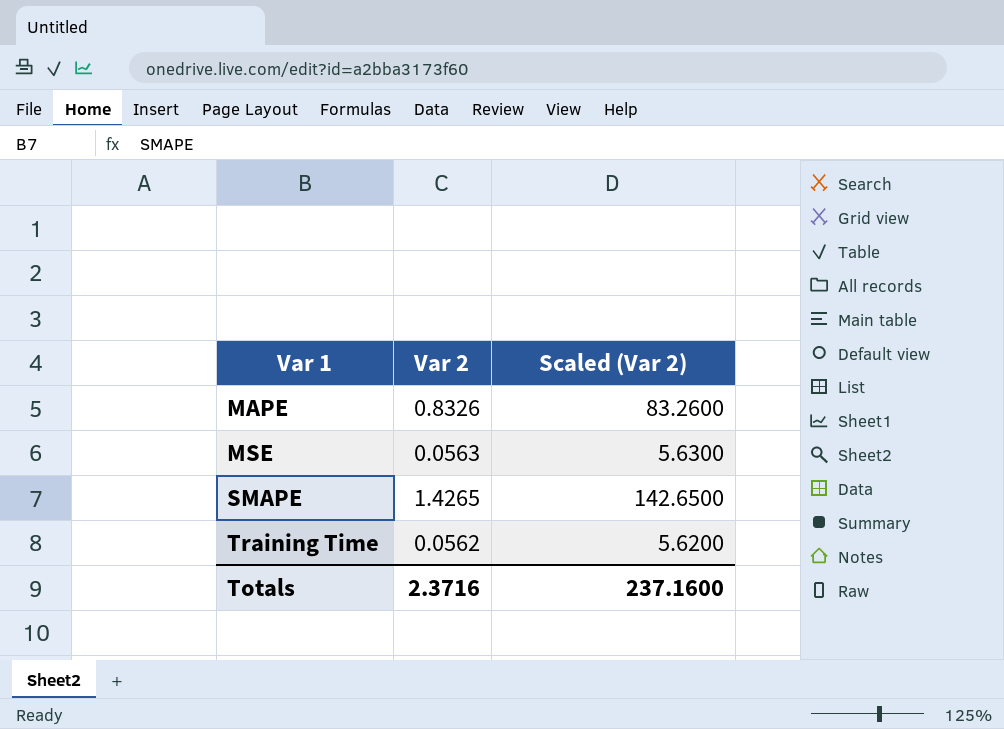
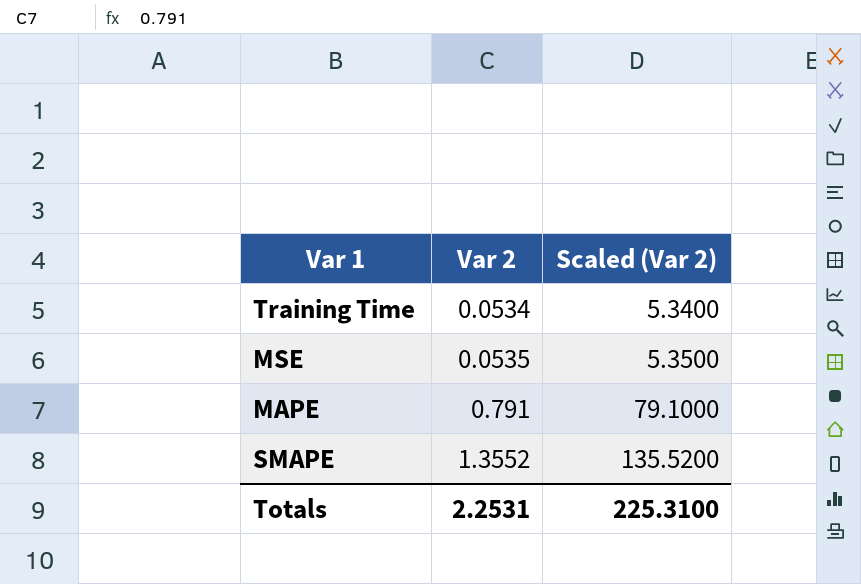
row order: Var 1 ascending -> Var 2 ascending
Training Time | Var 2: 0.0562 -> 0.0534
Training Time | Scaled (Var 2): 5.6200 -> 5.3400
MSE | Var 2: 0.0563 -> 0.0535
MSE | Scaled (Var 2): 5.6300 -> 5.3500
MAPE | Var 2: 0.8326 -> 0.791
MAPE | Scaled (Var 2): 83.2600 -> 79.1000
SMAPE | Var 2: 1.4265 -> 1.3552
SMAPE | Scaled (Var 2): 142.6500 -> 135.5200
Totals | Var 2: 2.3716 -> 2.2531
Totals | Scaled (Var 2): 237.1600 -> 225.3100

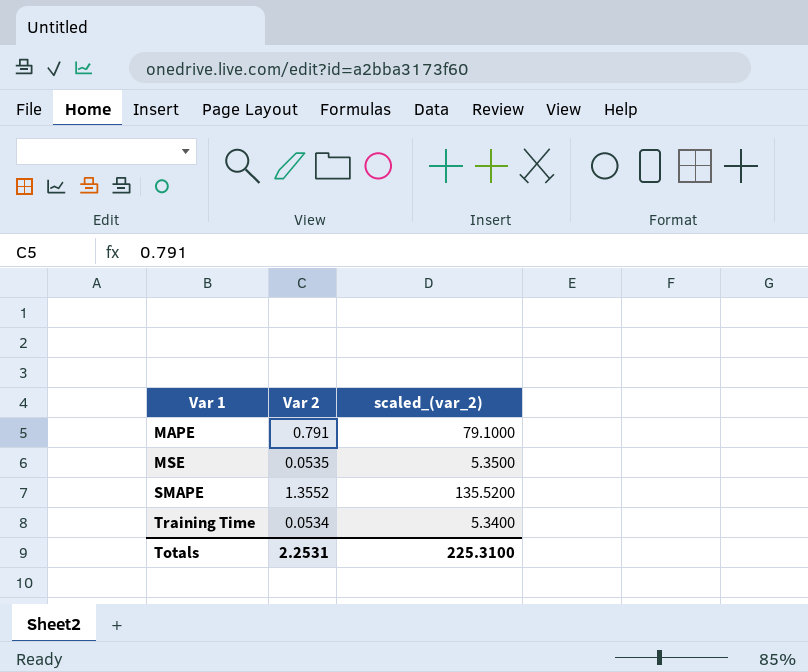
row order: Var 2 ascending -> Var 1 ascending
column name: Scaled (Var 2) -> scaled_(var_2)

